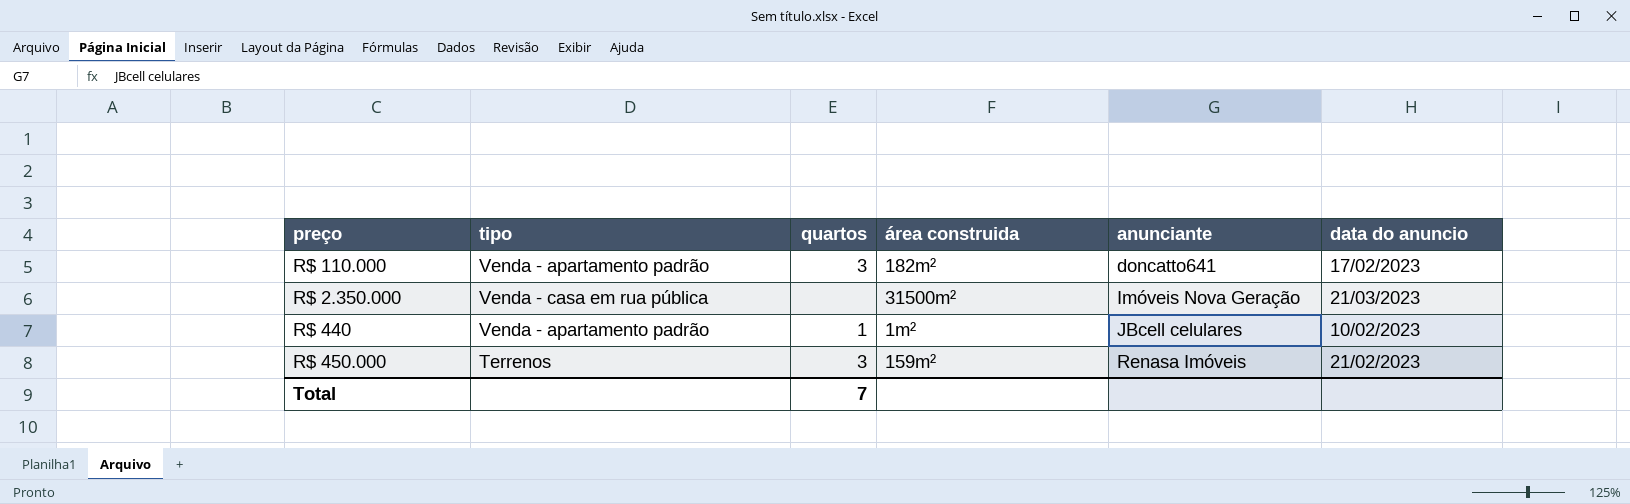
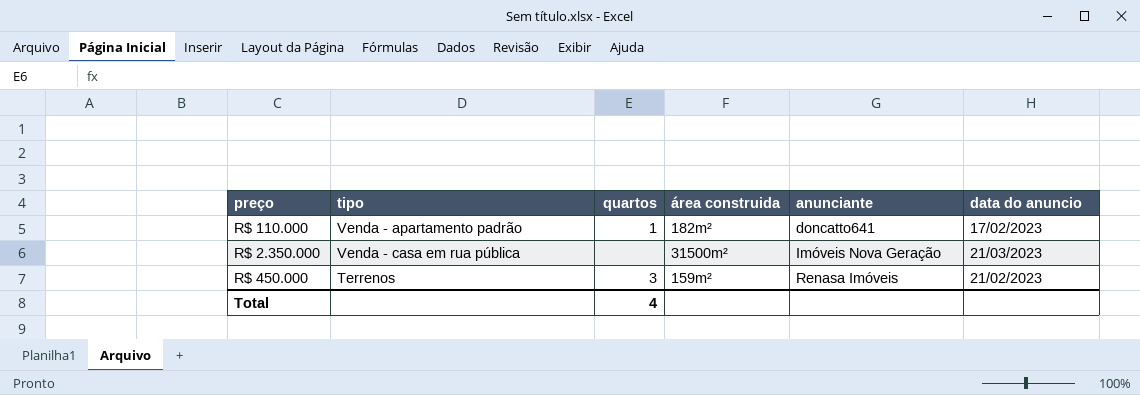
row R$ 440: Venda - apartamento padrão | 1 | 1m² | JBcell celulares | 10/02/2023 -> none
R$ 110.000 | quartos: 3 -> 1
Total | quartos: 7 -> 4

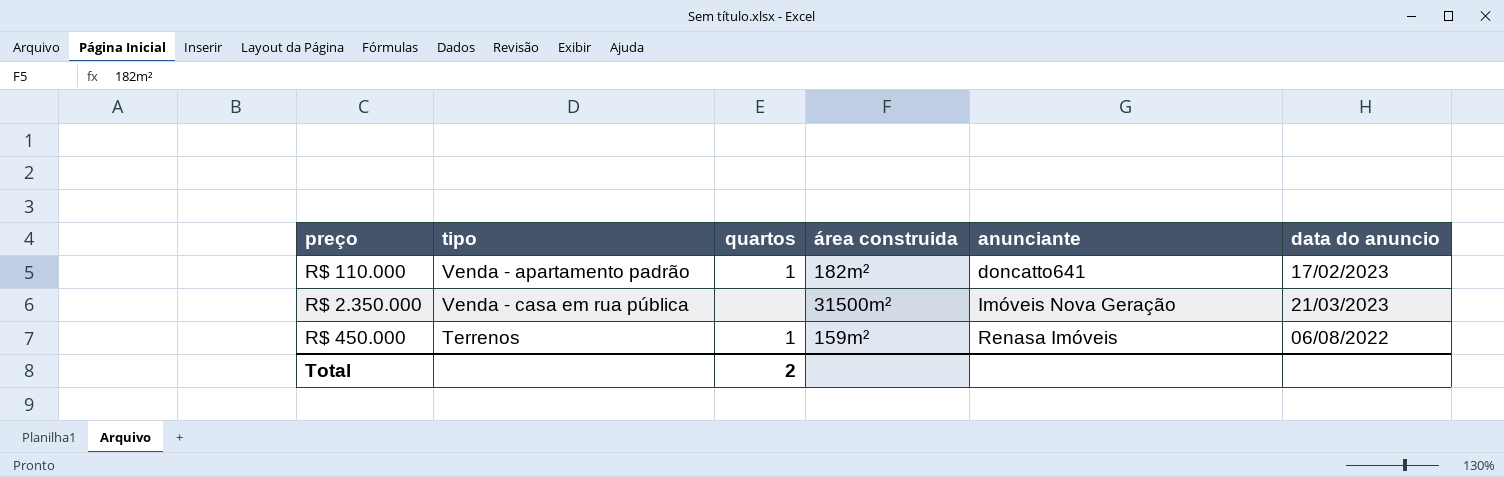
R$ 450.000 | quartos: 3 -> 1
R$ 450.000 | data do anuncio: 21/02/2023 -> 06/08/2022
Total | quartos: 4 -> 2

